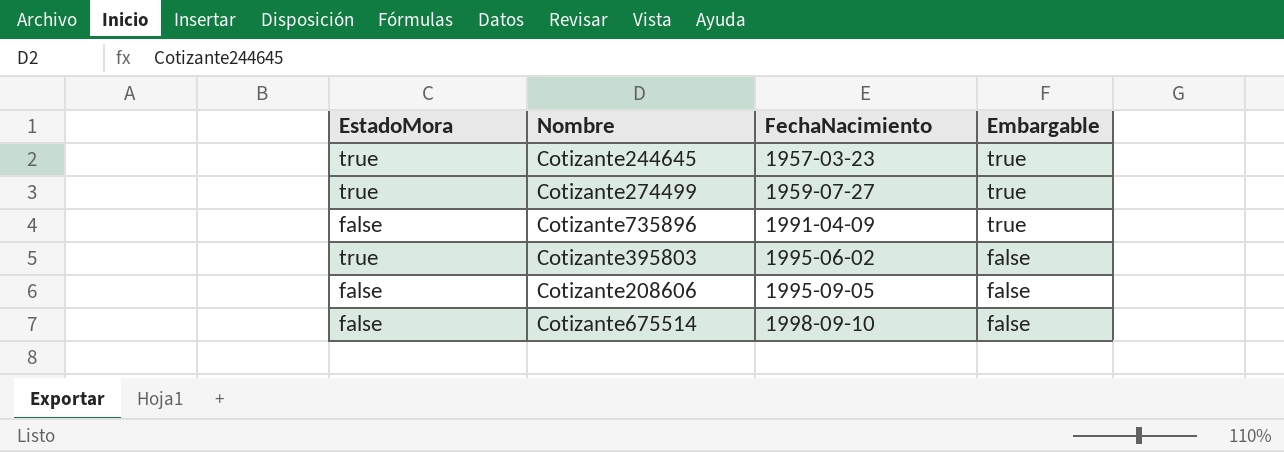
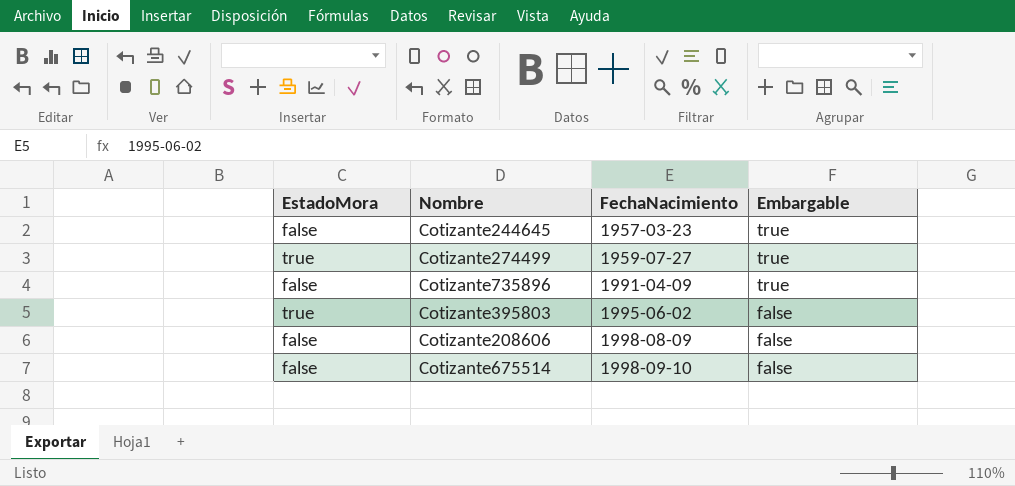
Cotizante244645 | EstadoMora: true -> false
Cotizante208606 | FechaNacimiento: 1995-09-05 -> 1998-08-09

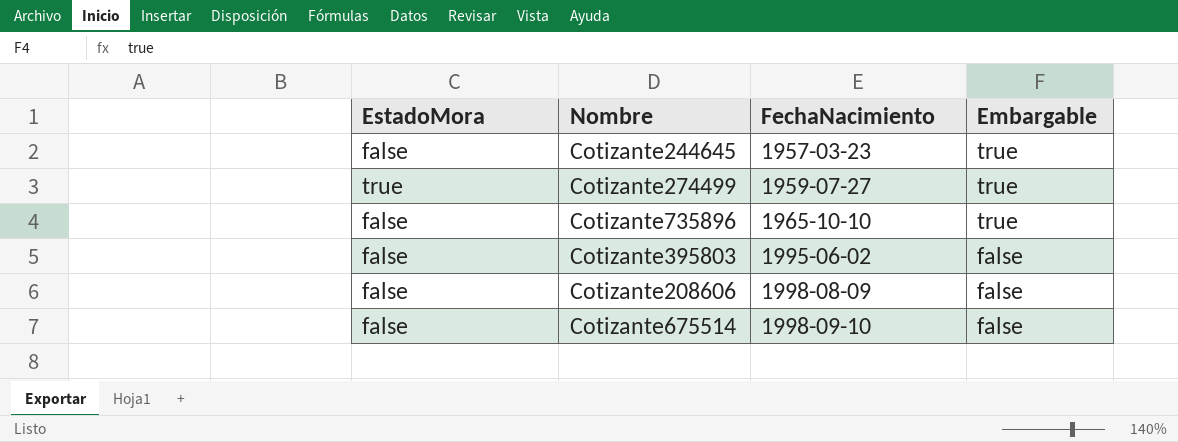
Cotizante735896 | FechaNacimiento: 1991-04-09 -> 1965-10-10
Cotizante395803 | EstadoMora: true -> false

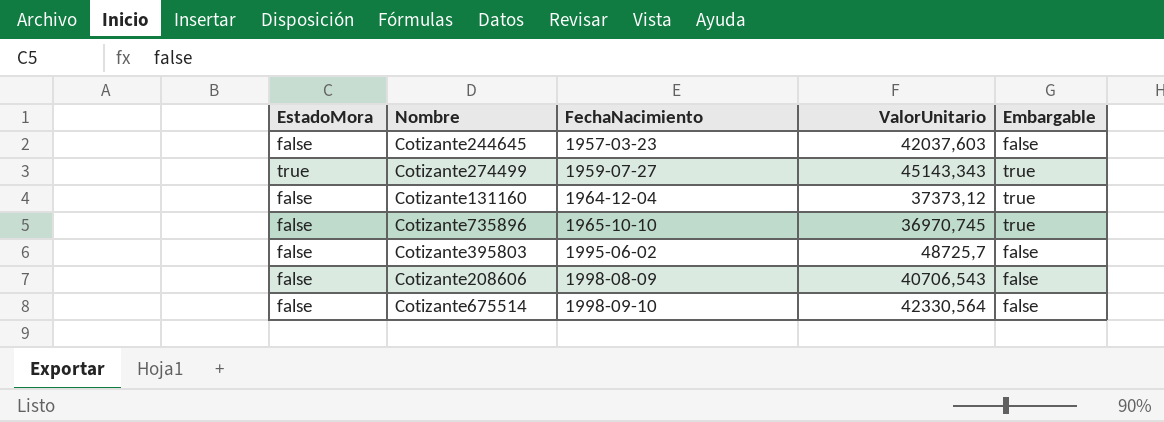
column ValorUnitario | position: none -> 4
Cotizante244645 | Embargable: true -> false
row Cotizante131160: none -> false | 1964-12-04 | 37373,12 | true

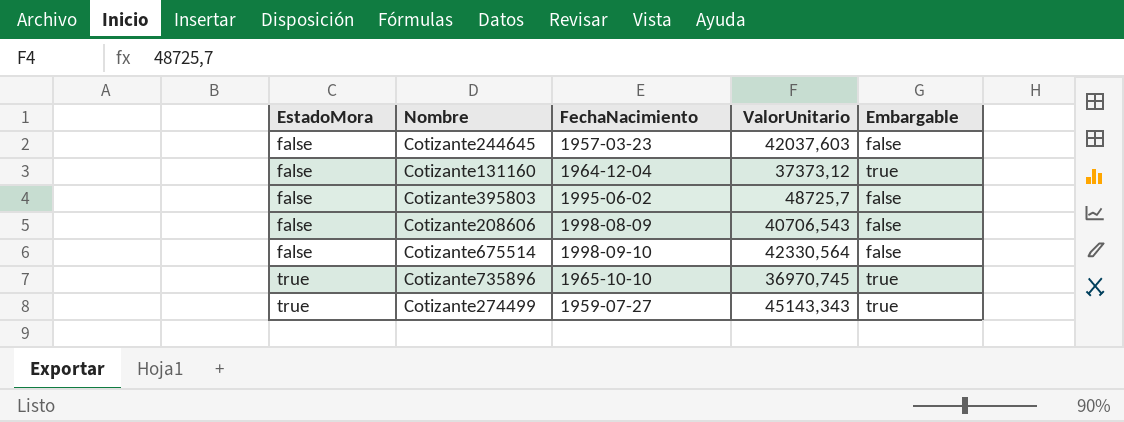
row order: FechaNacimiento ascending -> EstadoMora ascending
Cotizante735896 | EstadoMora: false -> true

